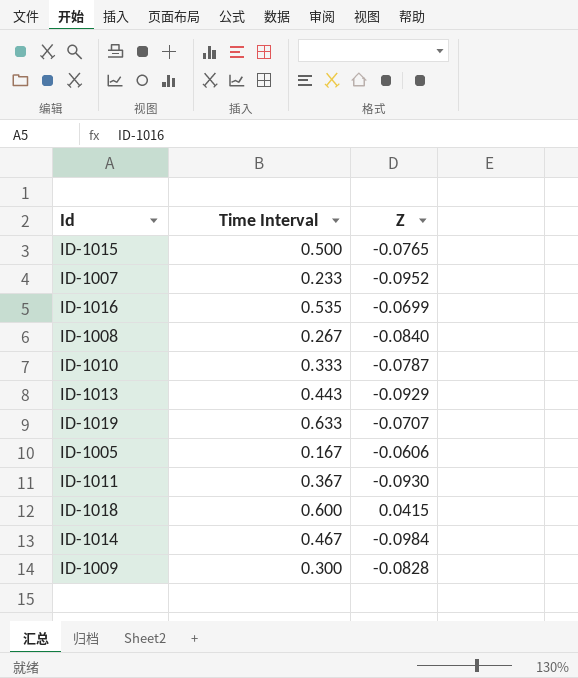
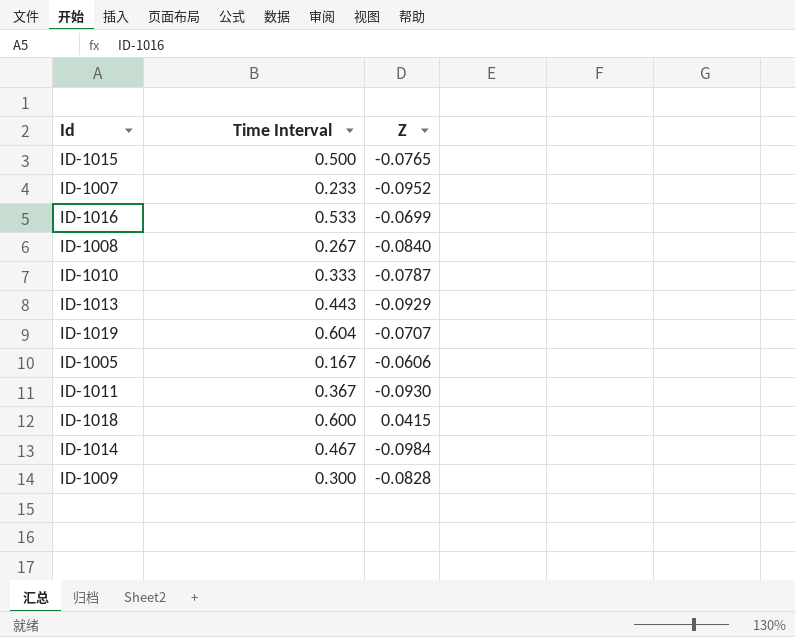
ID-1016 | Time Interval: 0.535 -> 0.533
ID-1019 | Time Interval: 0.633 -> 0.604

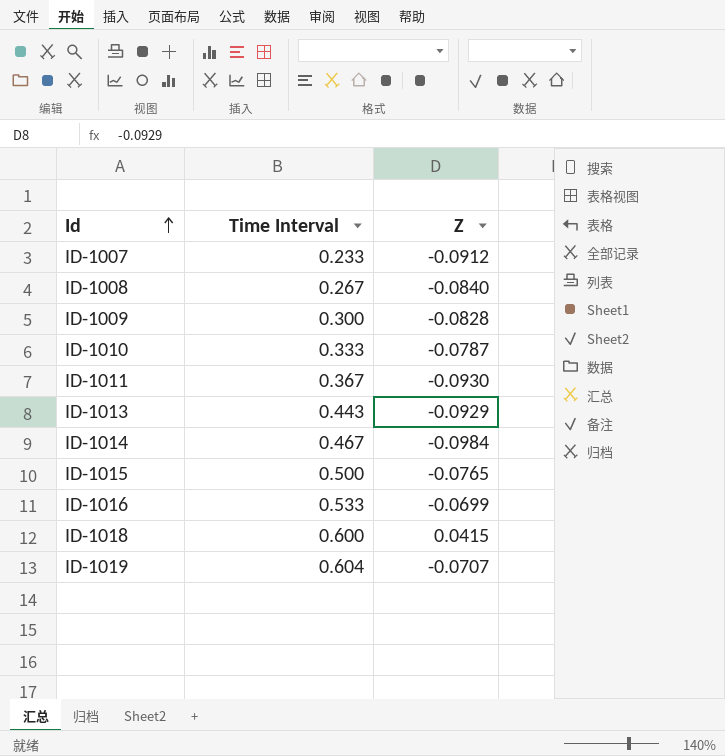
row order: none -> Id ascending
row ID-1005: 0.167 | -0.0606 -> none
ID-1007 | Z: -0.0952 -> -0.0912

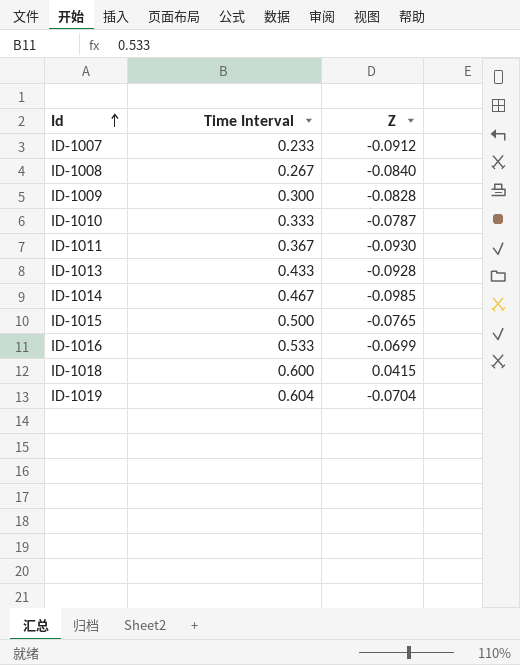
ID-1013 | Time Interval: 0.443 -> 0.433
ID-1013 | Z: -0.0929 -> -0.0928
ID-1014 | Z: -0.0984 -> -0.0985
ID-1019 | Z: -0.0707 -> -0.0704

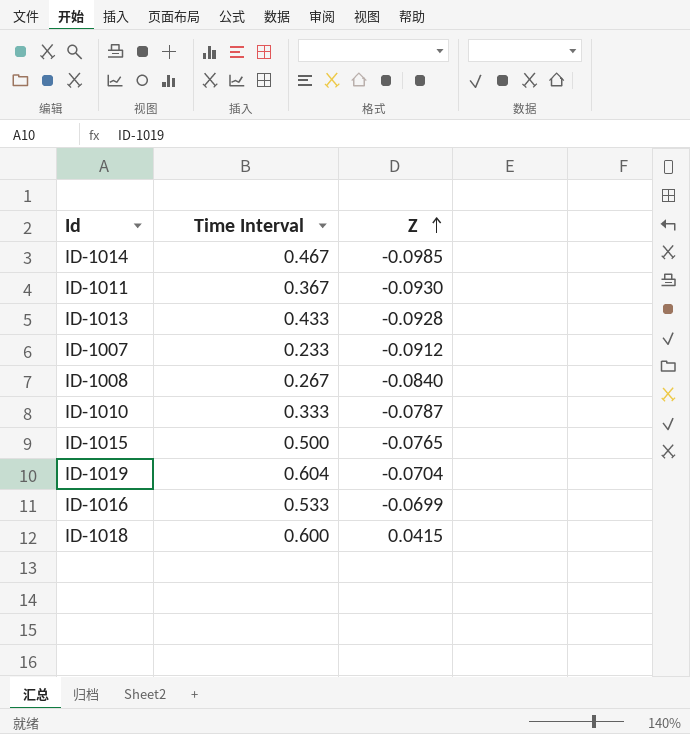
row order: Id ascending -> Z ascending
row ID-1009: 0.300 | -0.0828 -> none

